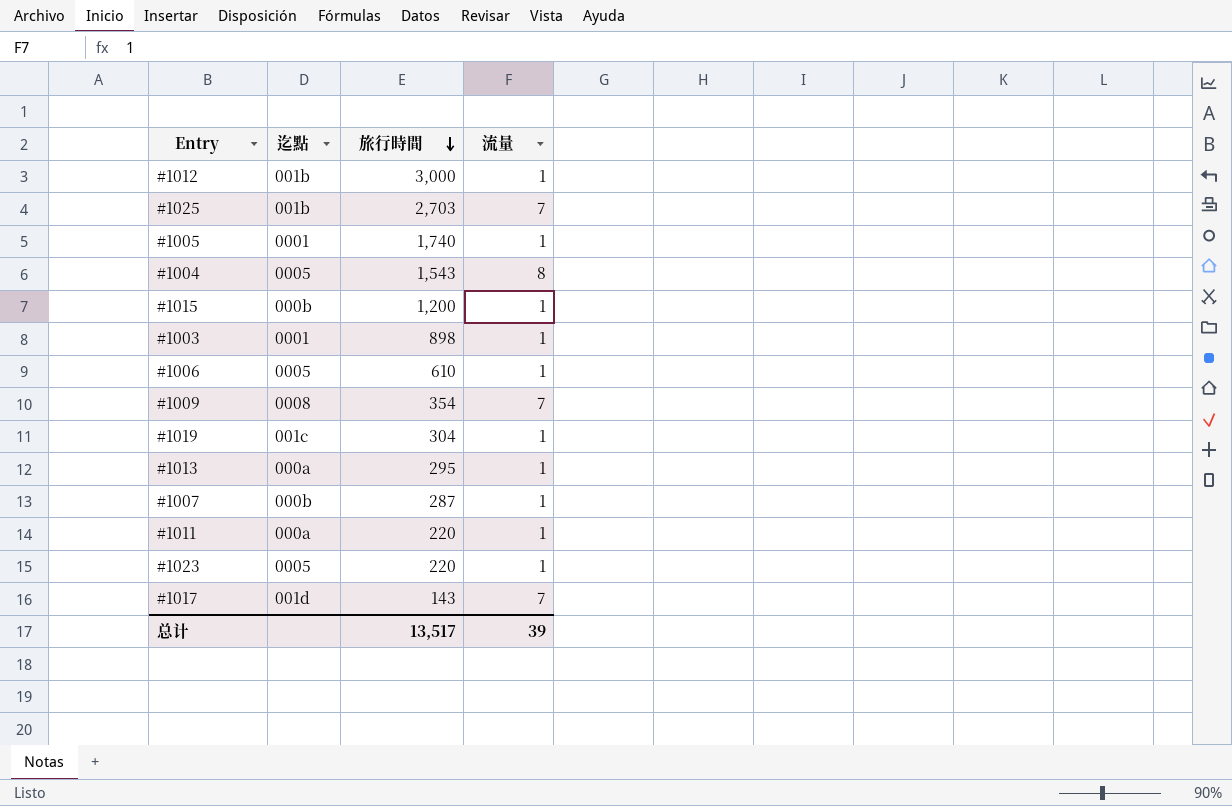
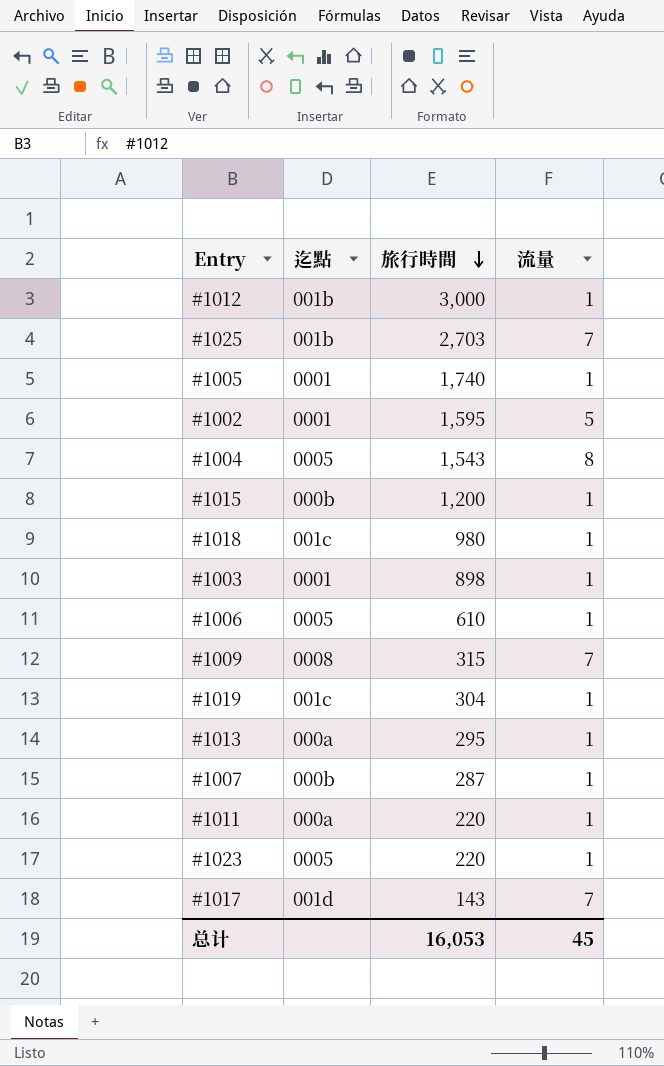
row #1002: none -> 0001 | 1,595 | 5
row #1018: none -> 001c | 980 | 1
#1009 | 旅行時間: 354 -> 315
总计 | 旅行時間: 13,517 -> 16,053
总计 | 流量: 39 -> 45

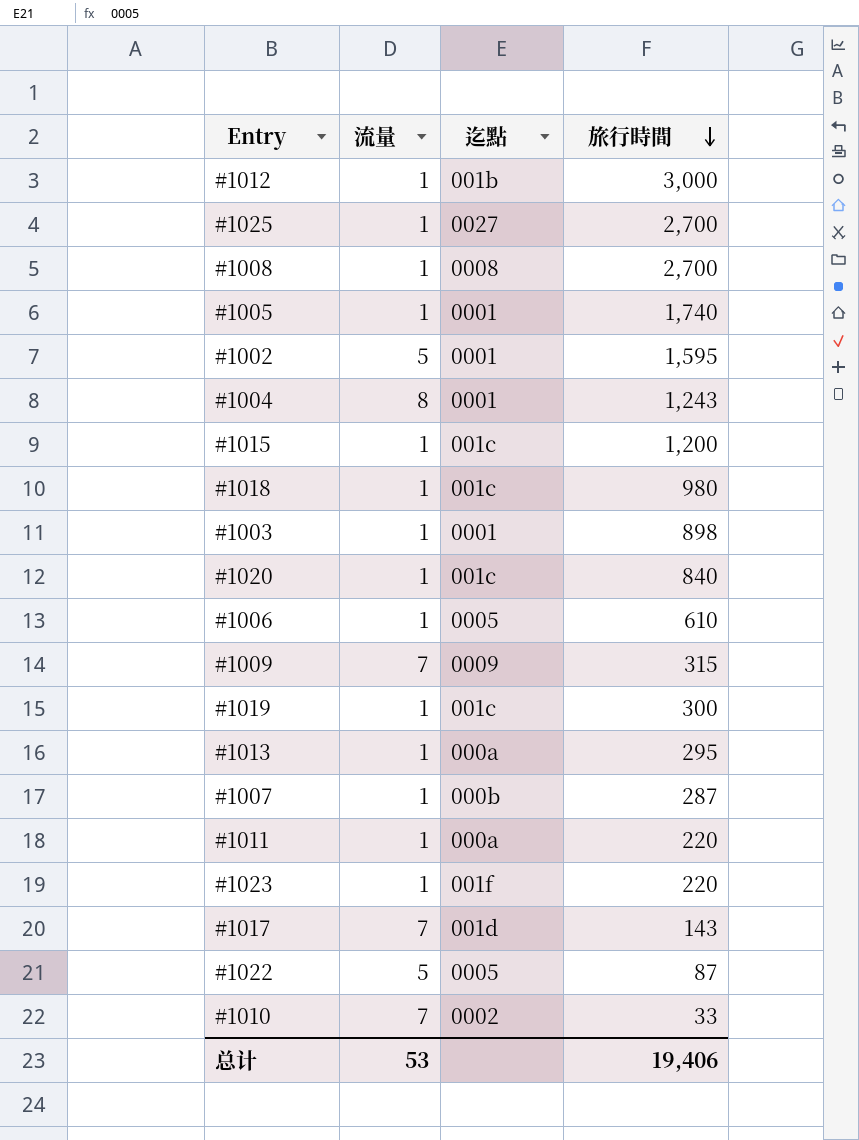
column 流量 | position: 4 -> 2
#1025 | 流量: 7 -> 1
#1025 | 迄點: 001b -> 0027
#1025 | 旅行時間: 2,703 -> 2,700
row #1008: none -> 1 | 0008 | 2,700
#1004 | 迄點: 0005 -> 0001
#1004 | 旅行時間: 1,543 -> 1,243
#1015 | 迄點: 000b -> 001c
row #1020: none -> 1 | 001c | 840
#1009 | 迄點: 0008 -> 0009
#1019 | 旅行時間: 304 -> 300
#1023 | 迄點: 0005 -> 001f
row #1022: none -> 5 | 0005 | 87
row #1010: none -> 7 | 0002 | 33
总计 | 流量: 45 -> 53
总计 | 旅行時間: 16,053 -> 19,406

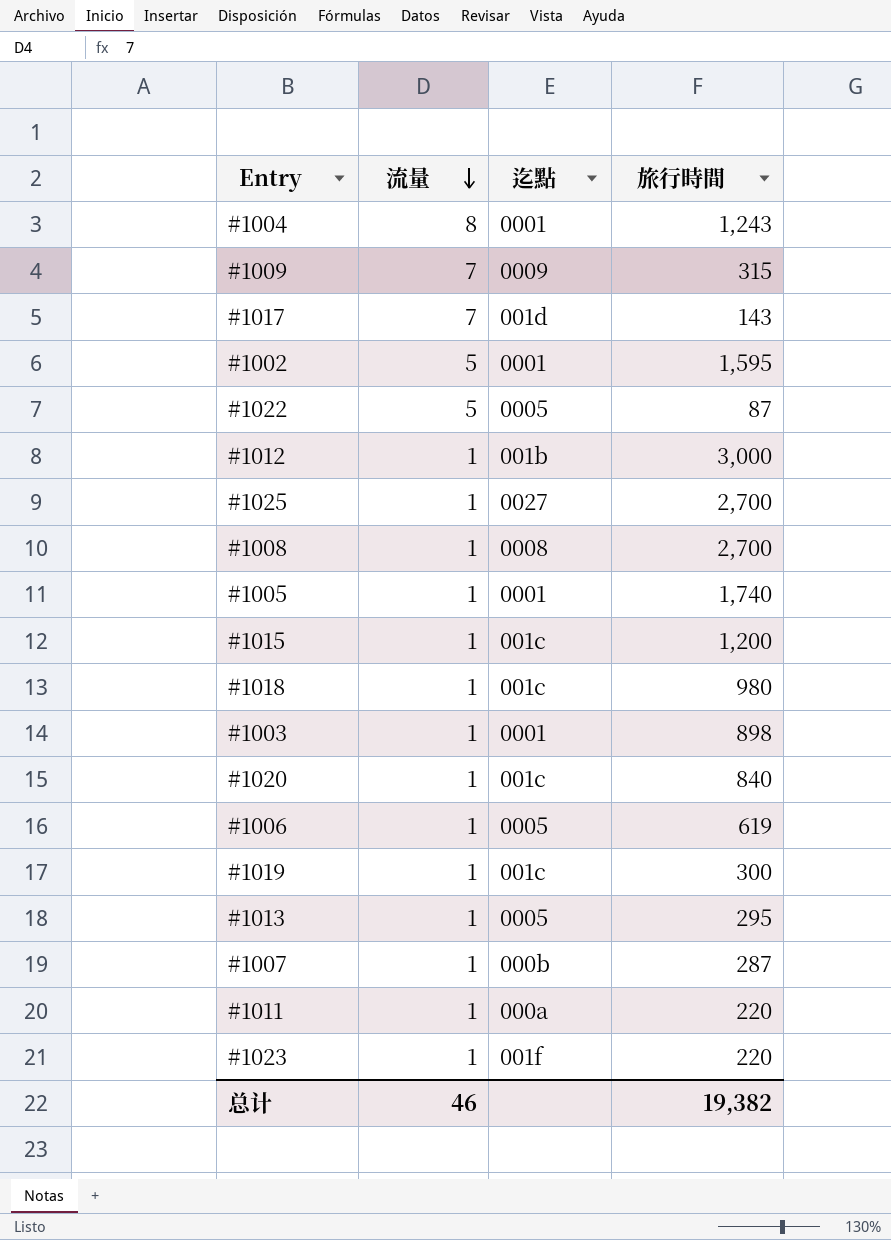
row order: 旅行時間 descending -> 流量 descending
row #1010: 7 | 0002 | 33 -> none
#1006 | 旅行時間: 610 -> 619
#1013 | 迄點: 000a -> 0005
总计 | 流量: 53 -> 46
总计 | 旅行時間: 19,406 -> 19,382

